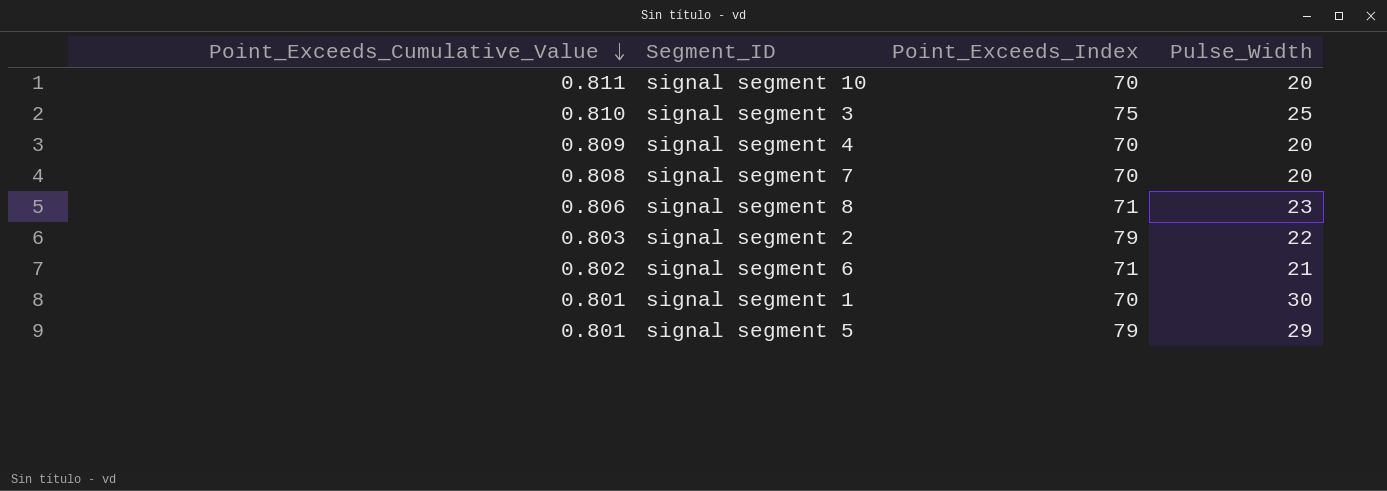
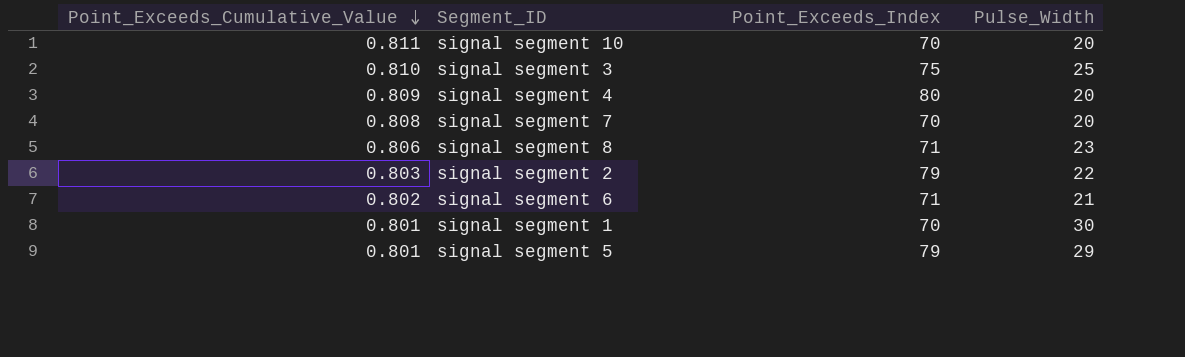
signal segment 4 | Point_Exceeds_Index: 70 -> 80

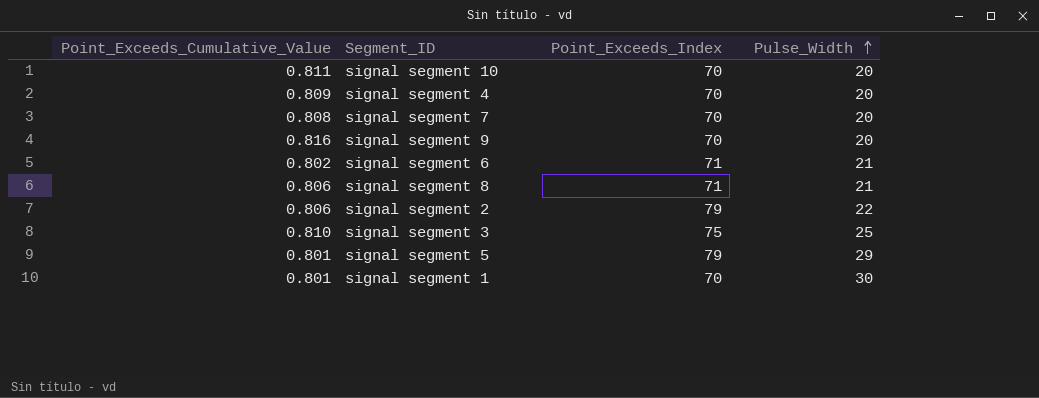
row order: Point_Exceeds_Cumulative_Value descending -> Pulse_Width ascending
signal segment 4 | Point_Exceeds_Index: 80 -> 70
row signal segment 9: none -> 0.816 | 70 | 20
signal segment 8 | Pulse_Width: 23 -> 21
signal segment 2 | Point_Exceeds_Cumulative_Value: 0.803 -> 0.806

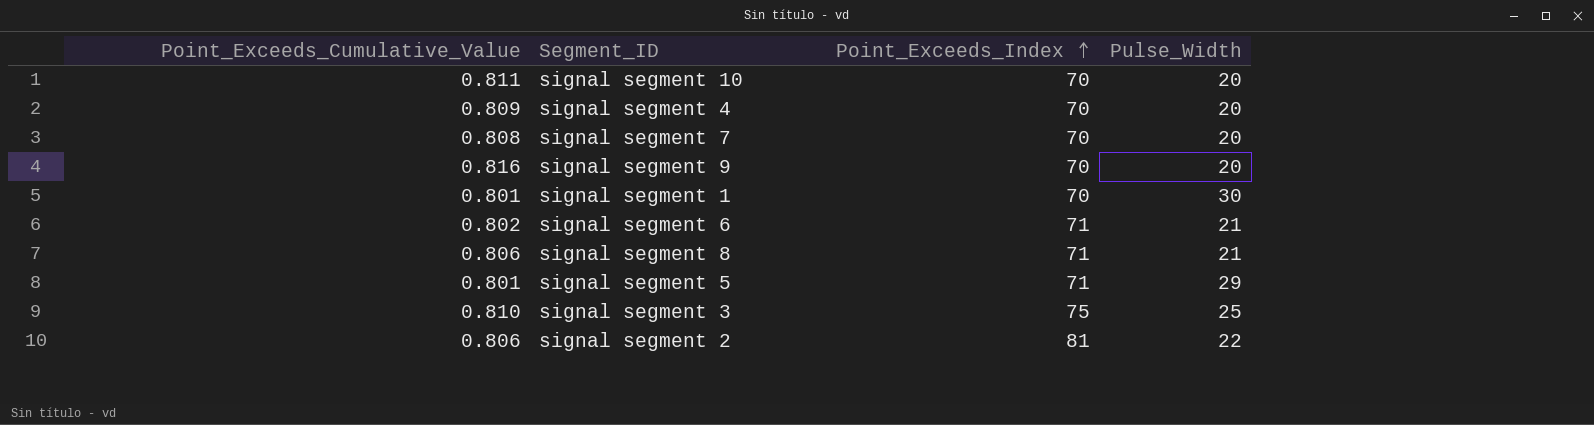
row order: Pulse_Width ascending -> Point_Exceeds_Index ascending
signal segment 5 | Point_Exceeds_Index: 79 -> 71
signal segment 2 | Point_Exceeds_Index: 79 -> 81

